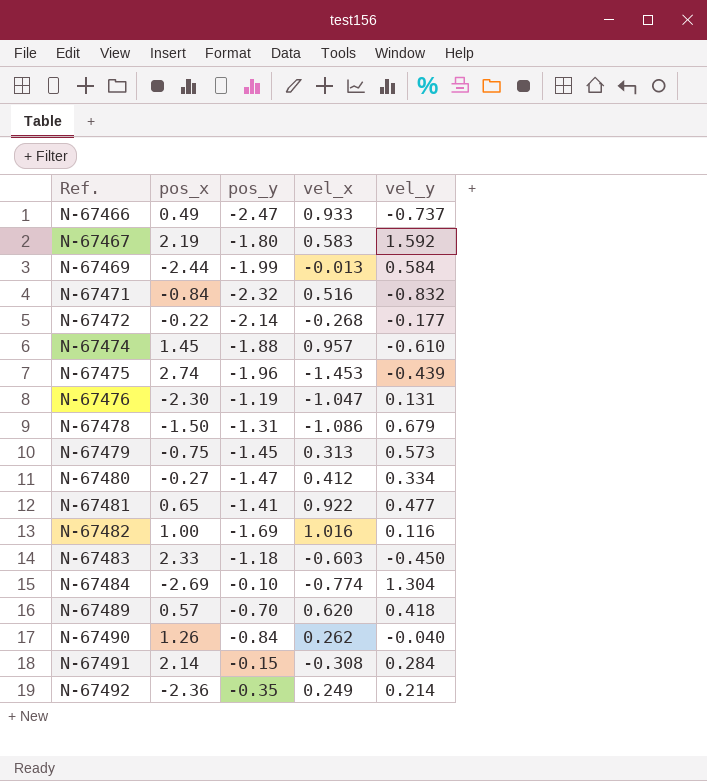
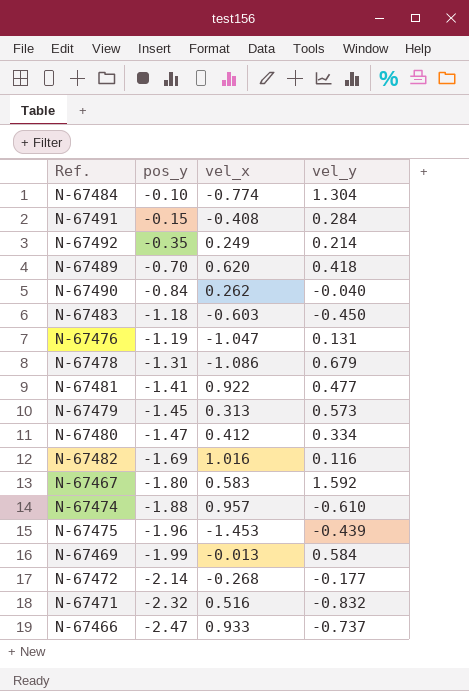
row order: Ref. ascending -> pos_y descending
column pos_x | position: 2 -> none
N-67491 | vel_x: -0.308 -> -0.408

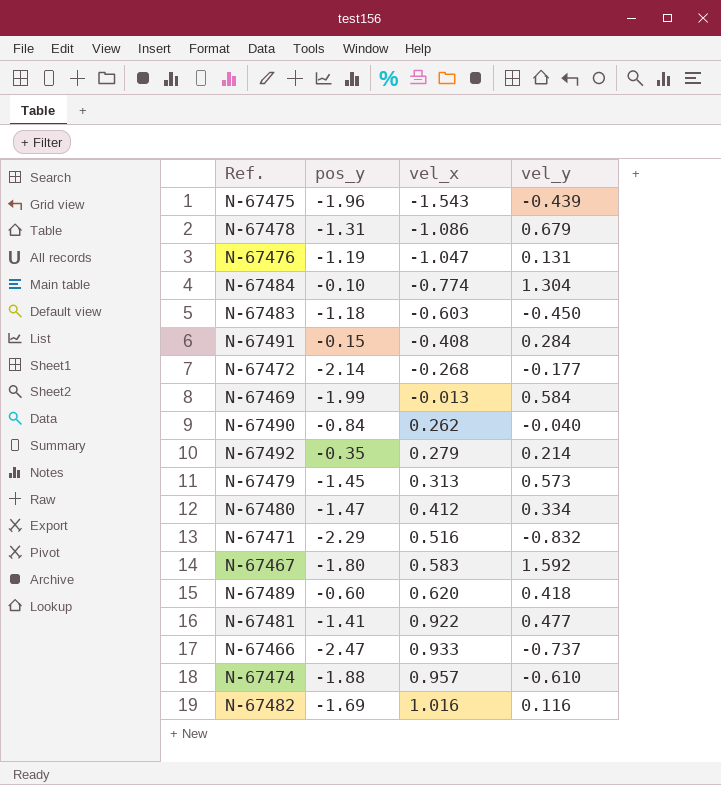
row order: pos_y descending -> vel_x ascending
N-67475 | vel_x: -1.453 -> -1.543
N-67492 | vel_x: 0.249 -> 0.279
N-67471 | pos_y: -2.32 -> -2.29
N-67489 | pos_y: -0.70 -> -0.60

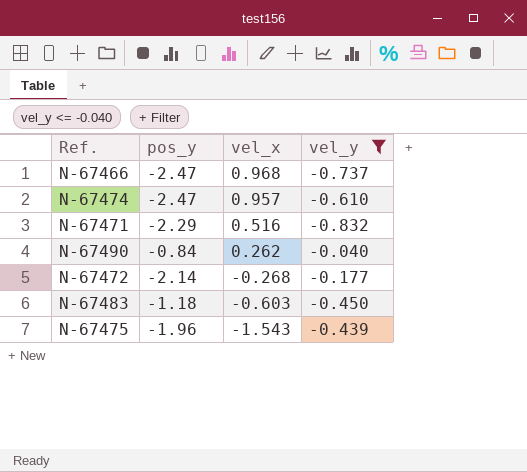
filter: none -> vel_y <= -0.040
row order: vel_x ascending -> vel_x descending
N-67466 | vel_x: 0.933 -> 0.968
N-67474 | pos_y: -1.88 -> -2.47

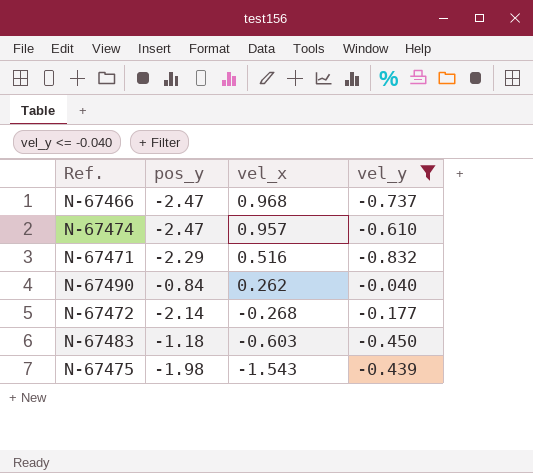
N-67475 | pos_y: -1.96 -> -1.98

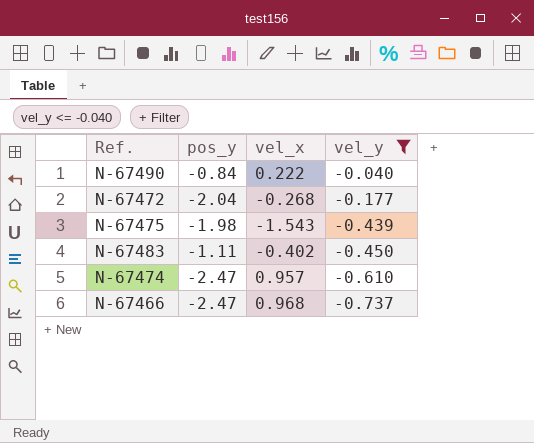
row order: vel_x descending -> vel_y descending
row N-67471: -2.29 | 0.516 | -0.832 -> none
N-67490 | vel_x: 0.262 -> 0.222
N-67472 | pos_y: -2.14 -> -2.04
N-67483 | pos_y: -1.18 -> -1.11
N-67483 | vel_x: -0.603 -> -0.402

